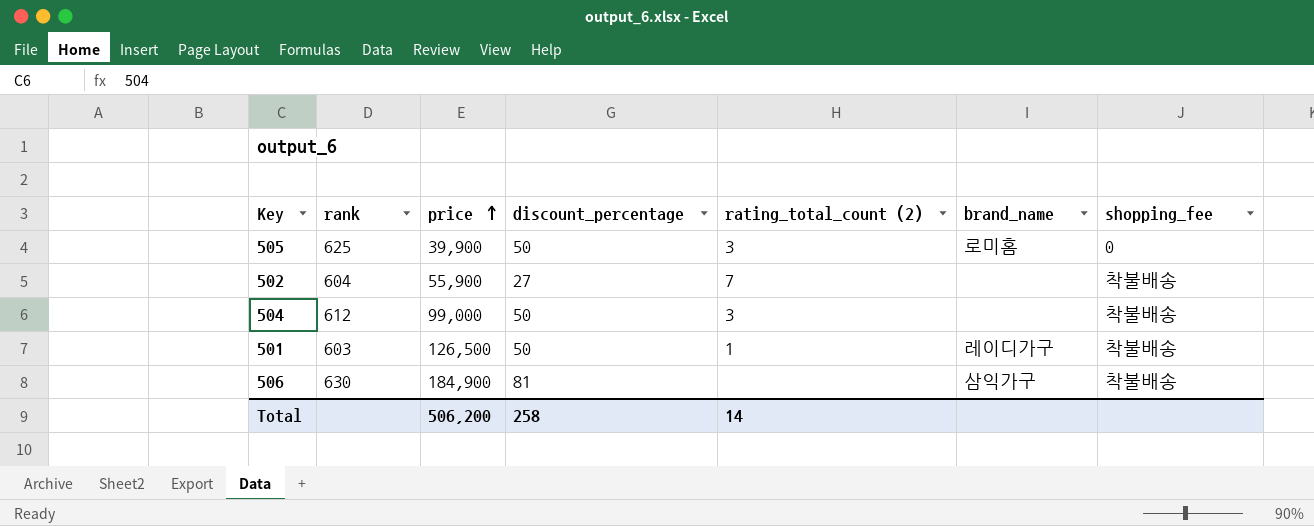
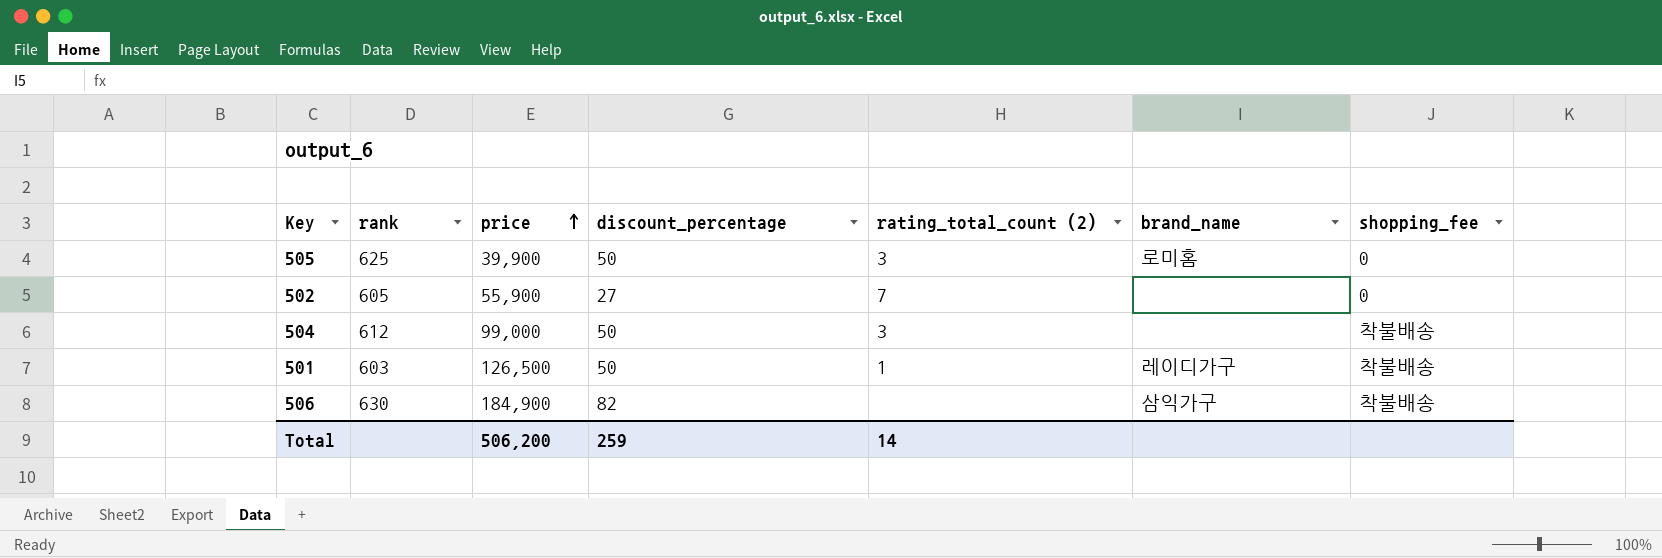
502 | rank: 604 -> 605
502 | shopping_fee: 착불배송 -> 0
506 | discount_percentage: 81 -> 82
Total | discount_percentage: 258 -> 259

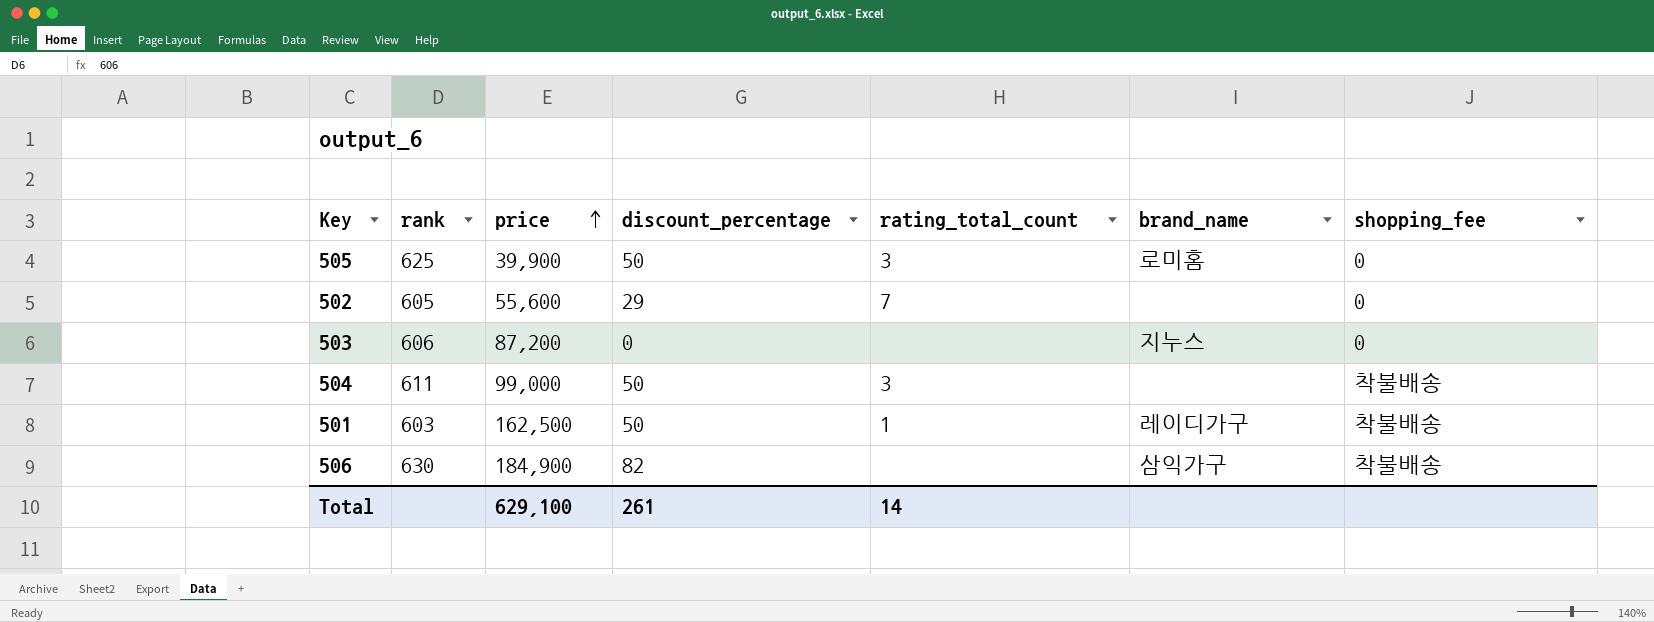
column name: rating_total_count (2) -> rating_total_count
502 | price: 55,900 -> 55,600
502 | discount_percentage: 27 -> 29
row 503: none -> 606 | 87,200 | 0 | none | 지누스 | 0
504 | rank: 612 -> 611
501 | price: 126,500 -> 162,500
Total | price: 506,200 -> 629,100
Total | discount_percentage: 259 -> 261

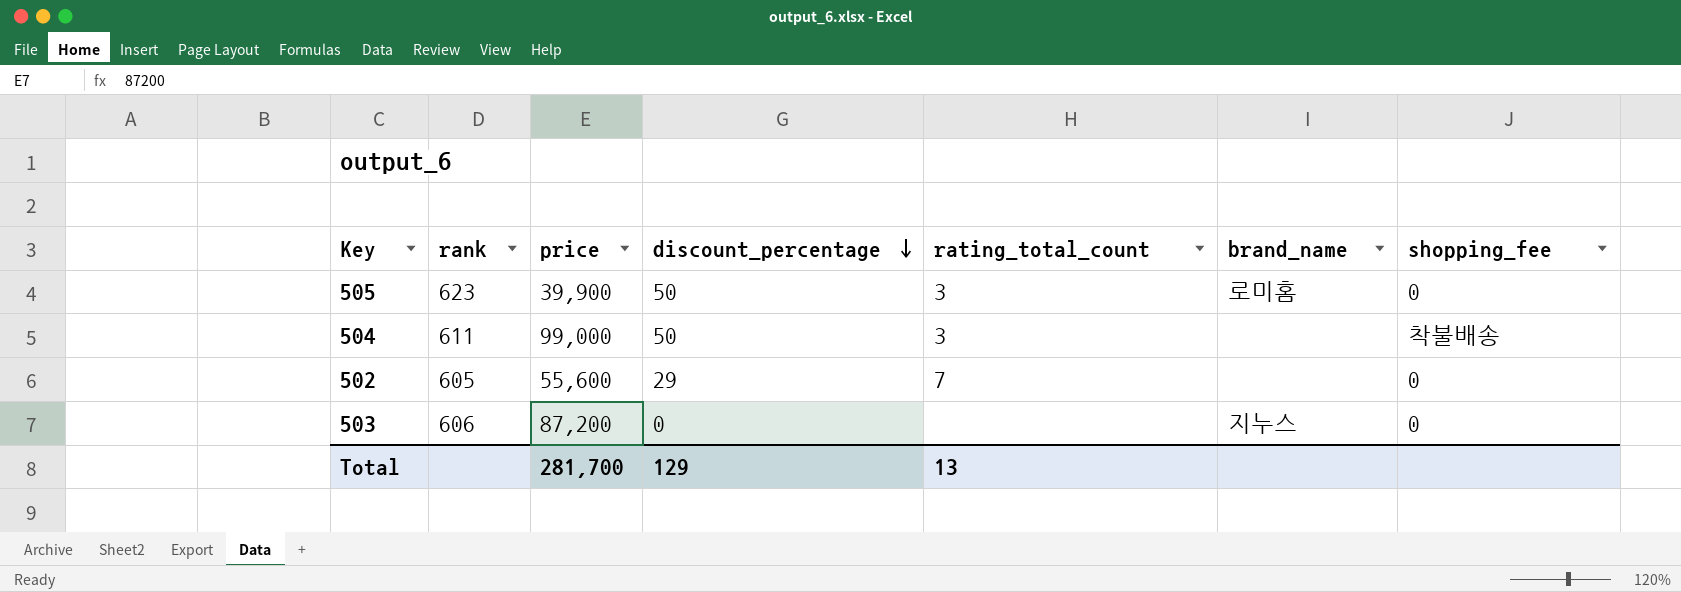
row order: price ascending -> discount_percentage descending
row 501: 603 | 162,500 | 50 | 1 | 레이디가구 | 착불배송 -> none
row 506: 630 | 184,900 | 82 | none | 삼익가구 | 착불배송 -> none
505 | rank: 625 -> 623
Total | price: 629,100 -> 281,700
Total | discount_percentage: 261 -> 129
Total | rating_total_count: 14 -> 13

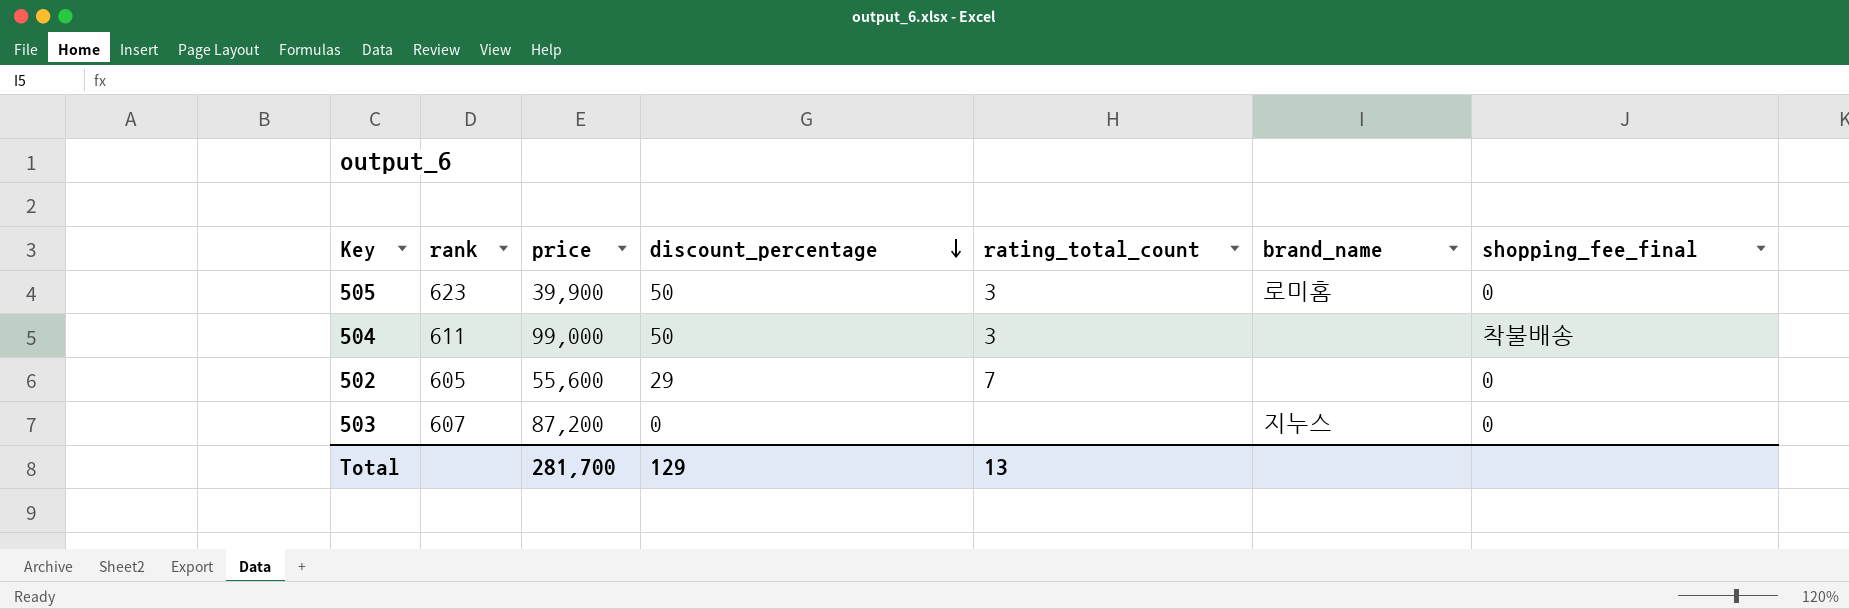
column name: shopping_fee -> shopping_fee_final
503 | rank: 606 -> 607

